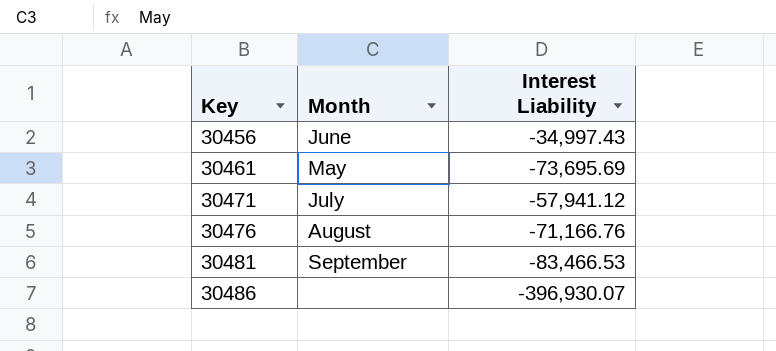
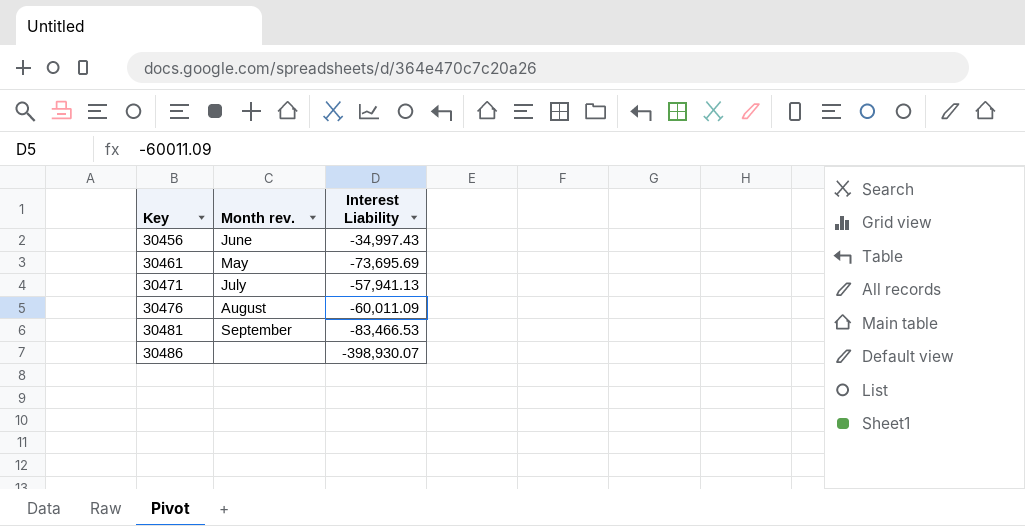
column name: Month -> Month rev.
30471 | Interest Liability: -57,941.12 -> -57,941.13
30476 | Interest Liability: -71,166.76 -> -60,011.09
30486 | Interest Liability: -396,930.07 -> -398,930.07

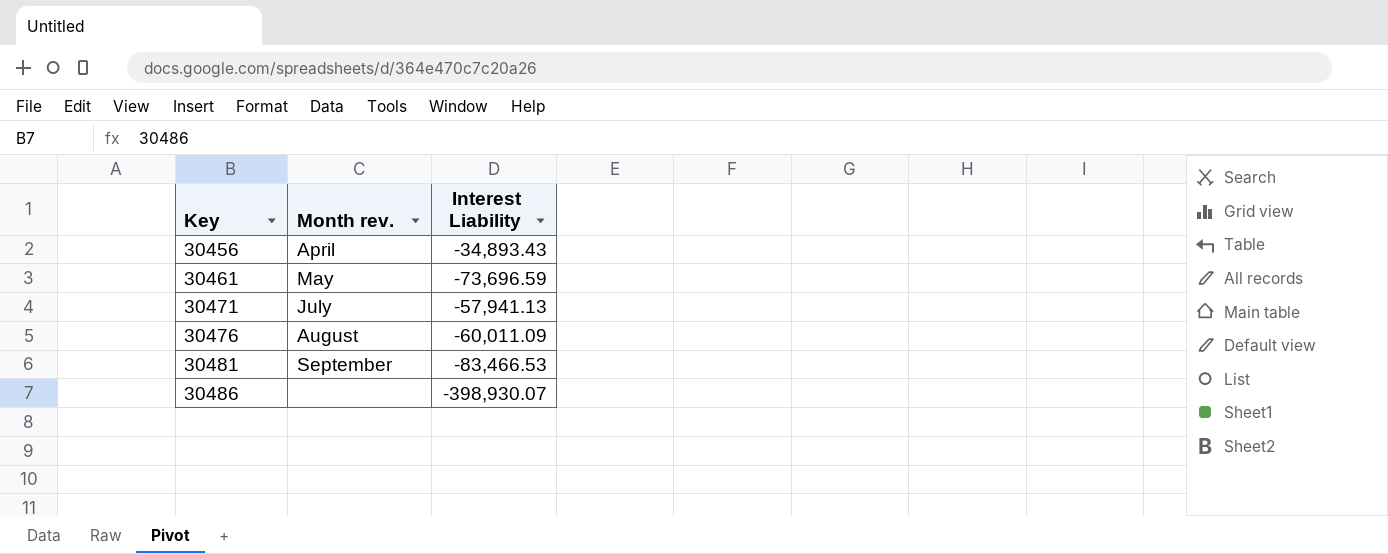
30456 | Month rev.: June -> April
30456 | Interest Liability: -34,997.43 -> -34,893.43
30461 | Interest Liability: -73,695.69 -> -73,696.59

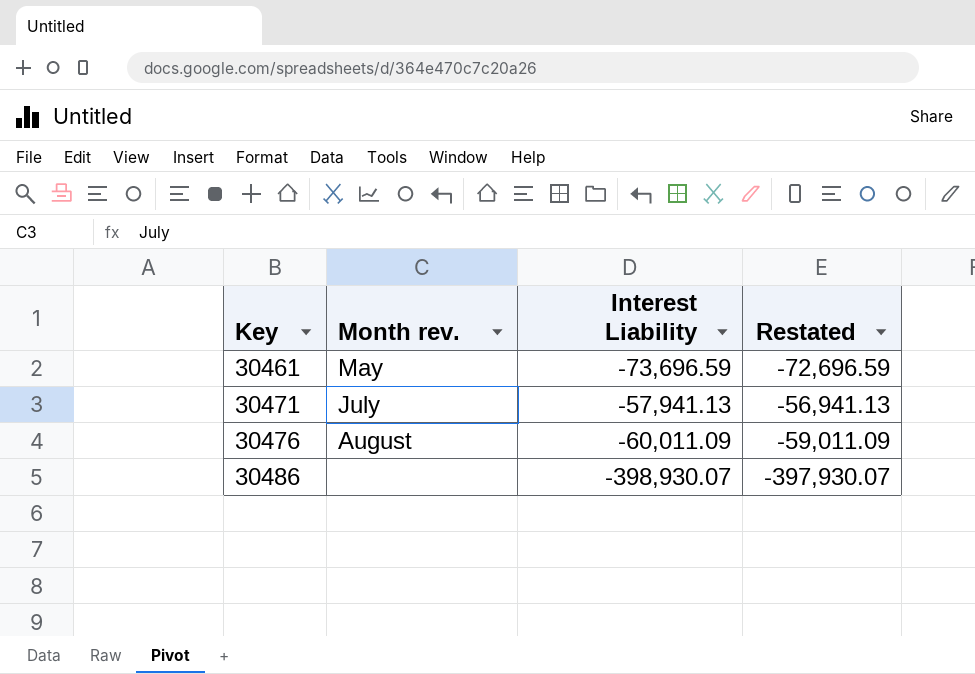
column Restated | formula: none -> [Interest Liability] + 1000
row 30456: April | -34,893.43 -> none
row 30481: September | -83,466.53 -> none

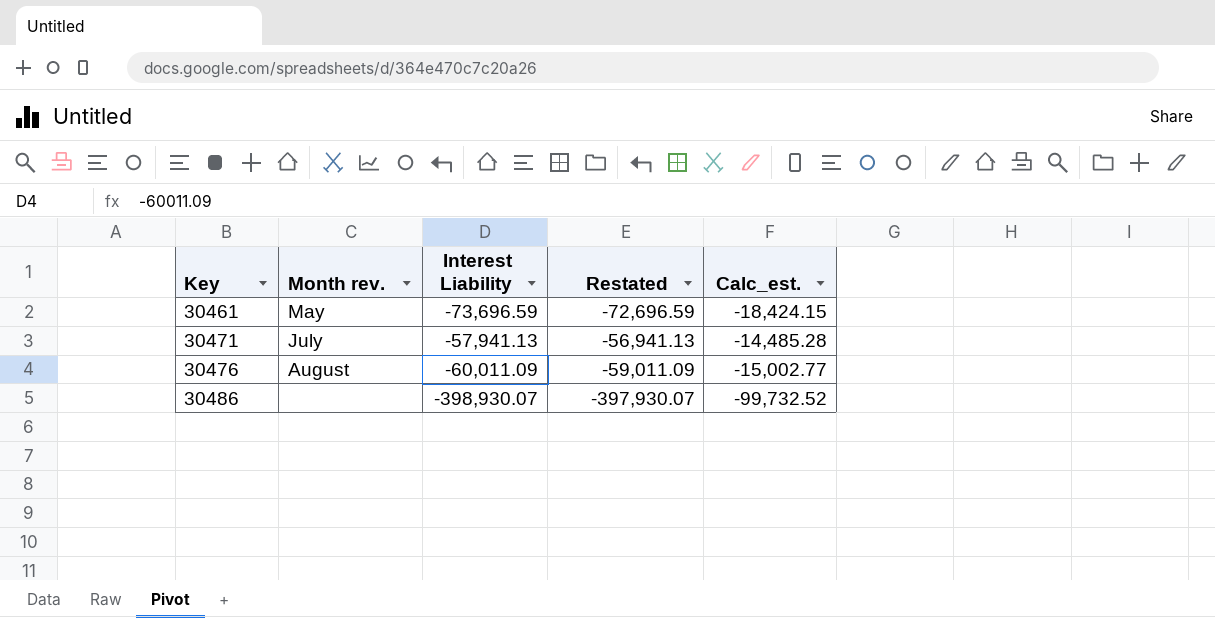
column Calc_est. | formula: none -> [Interest Liability] * 0.25

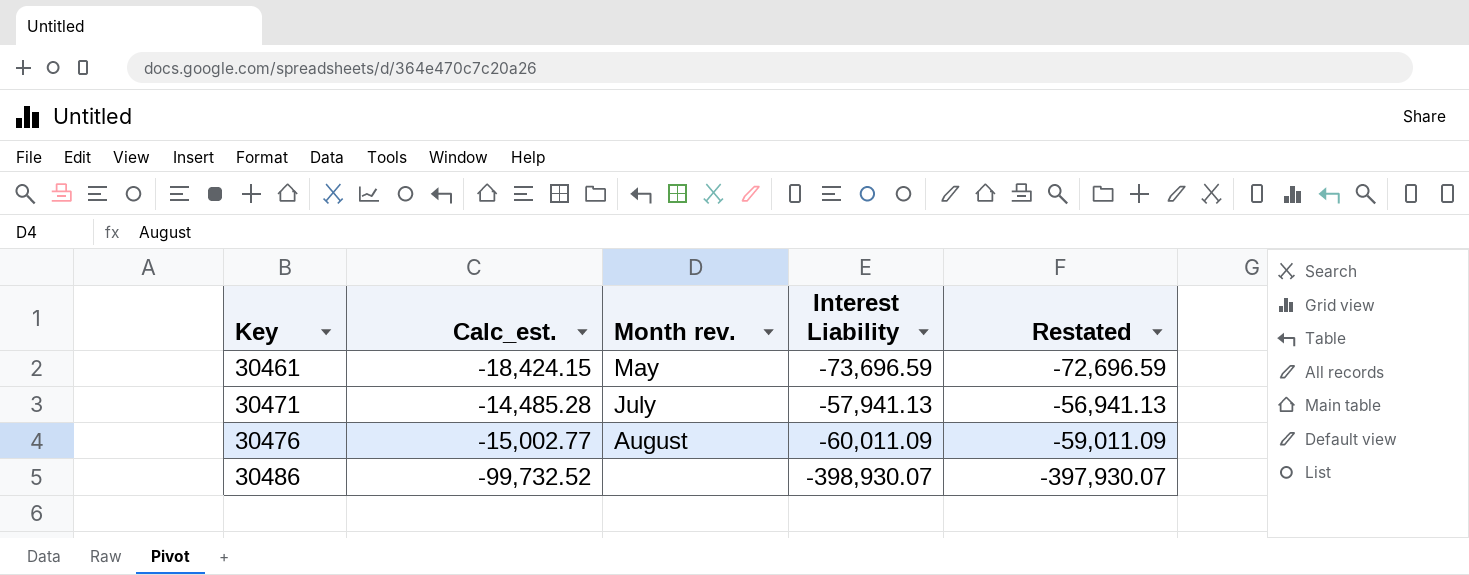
column Calc_est. | position: 5 -> 2

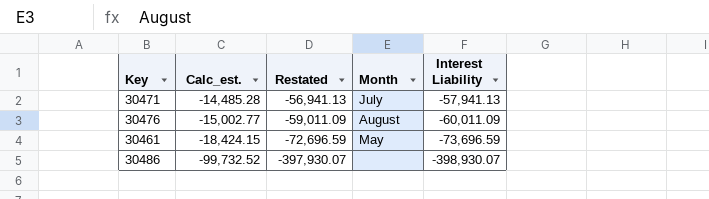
row order: Key ascending -> Calc_est. descending
column Restated | position: 5 -> 3
column name: Month rev. -> Month

